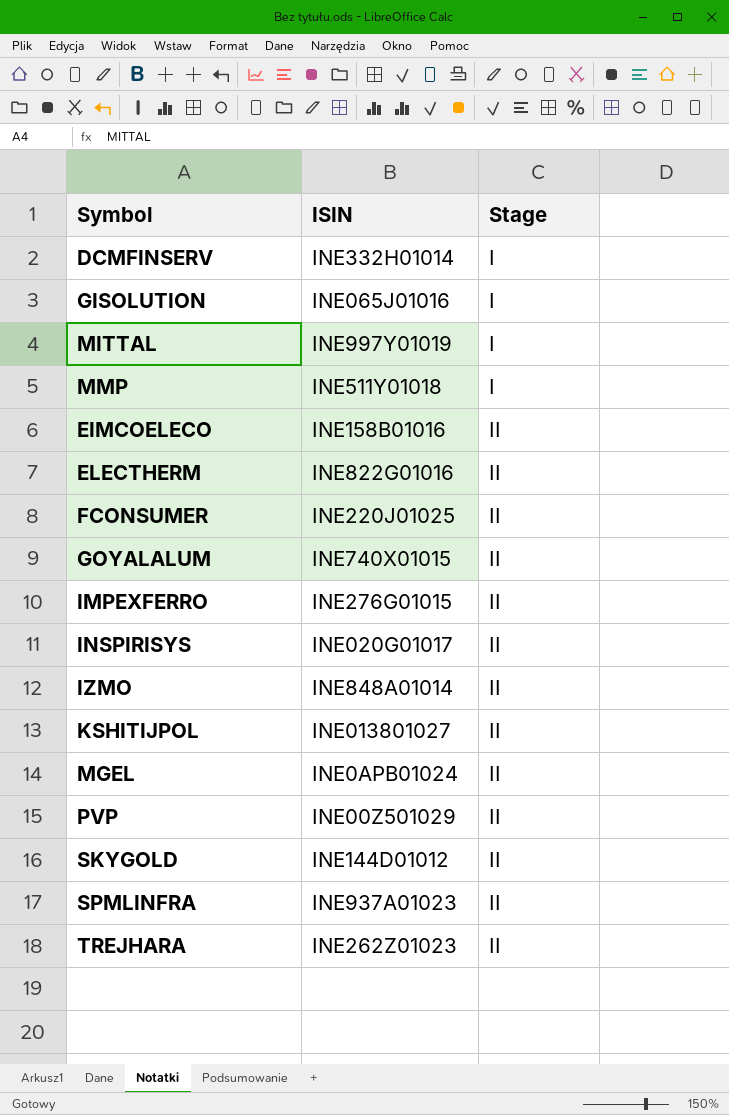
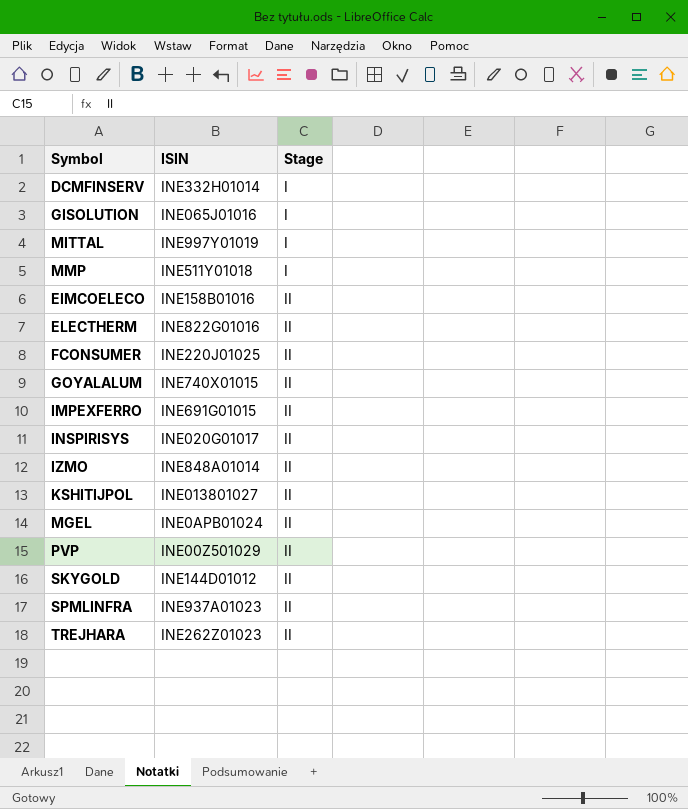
IMPEXFERRO | ISIN: INE276G01015 -> INE691G01015

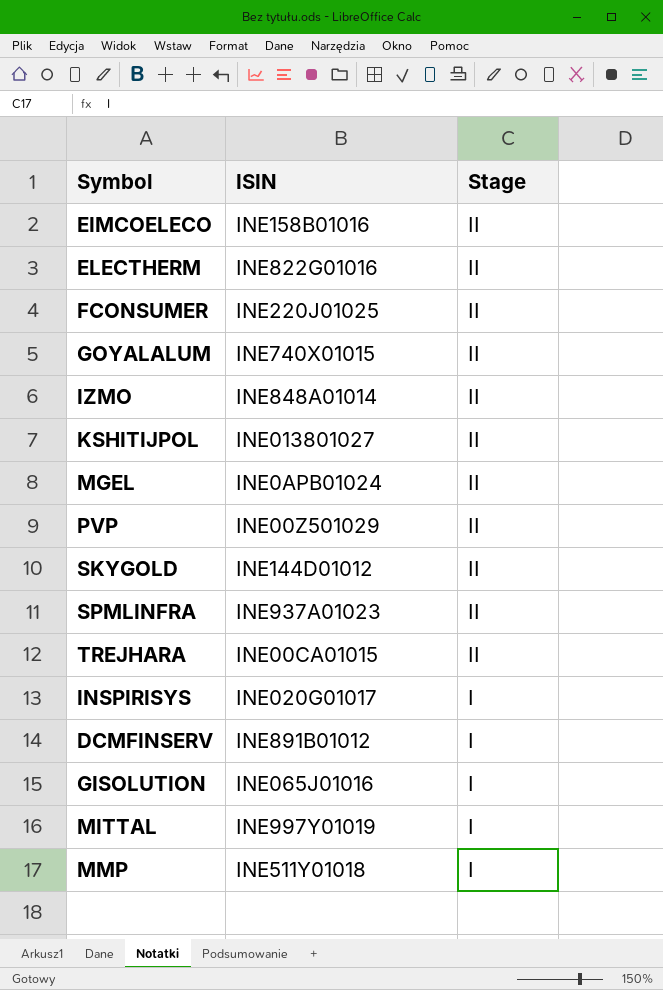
row order: Stage ascending -> Stage descending
row IMPEXFERRO: INE691G01015 | II -> none
TREJHARA | ISIN: INE262Z01023 -> INE00CA01015
INSPIRISYS | Stage: II -> I
DCMFINSERV | ISIN: INE332H01014 -> INE891B01012

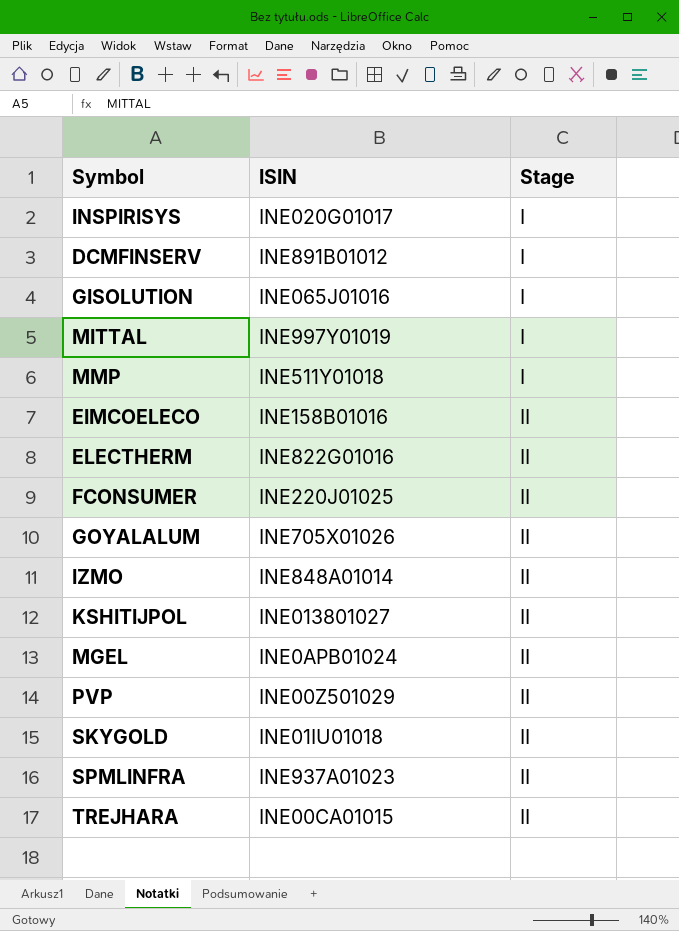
row order: Stage descending -> Stage ascending
GOYALALUM | ISIN: INE740X01015 -> INE705X01026
SKYGOLD | ISIN: INE144D01012 -> INE01IU01018

